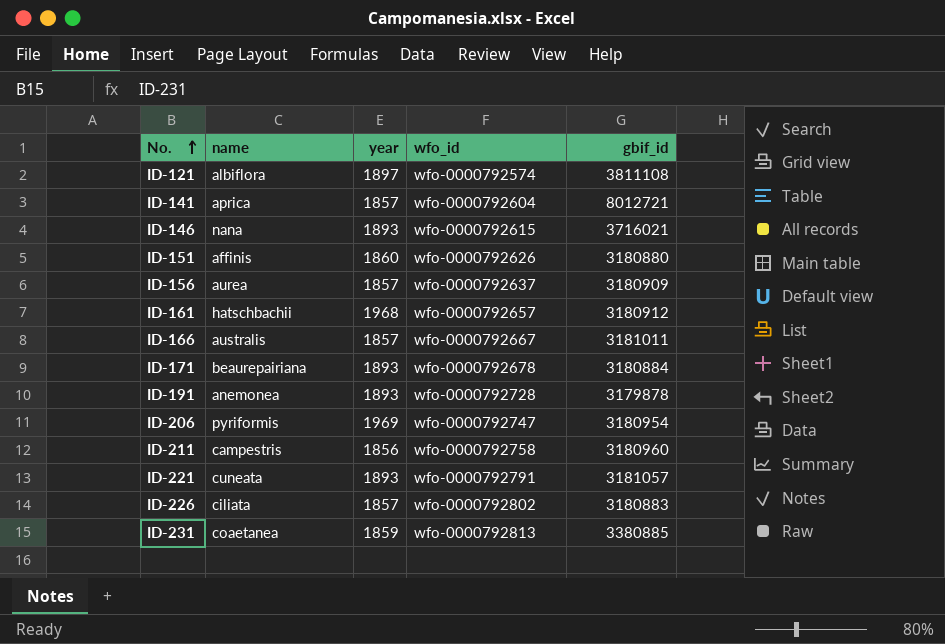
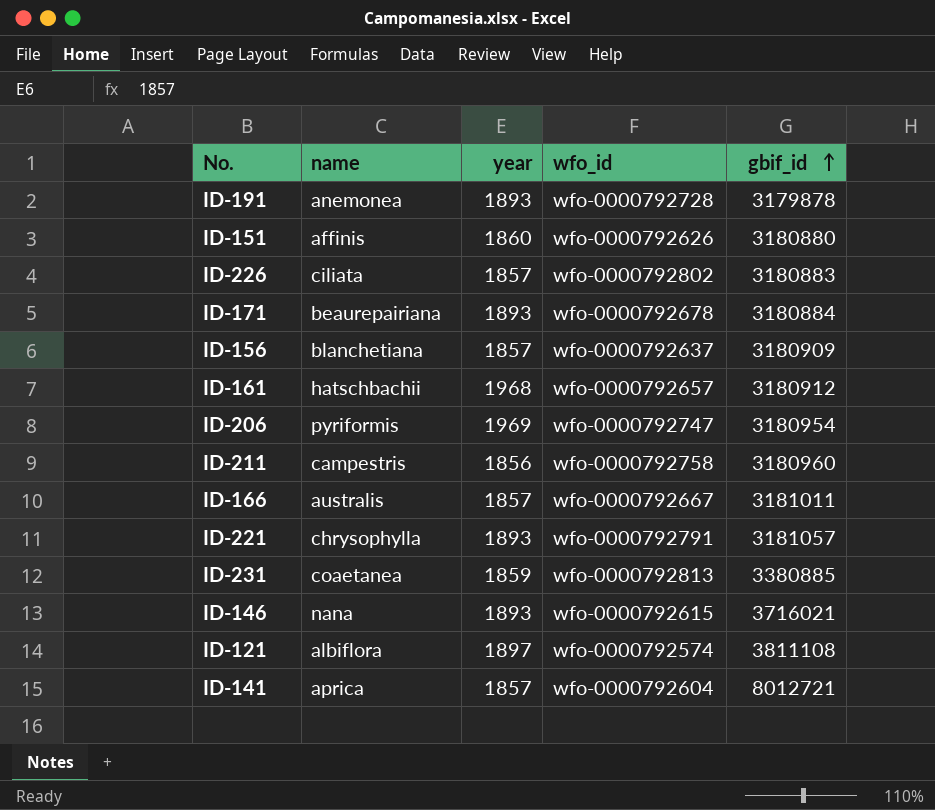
row order: No. ascending -> gbif_id ascending
ID-156 | name: aurea -> blanchetiana
ID-221 | name: cuneata -> chrysophylla

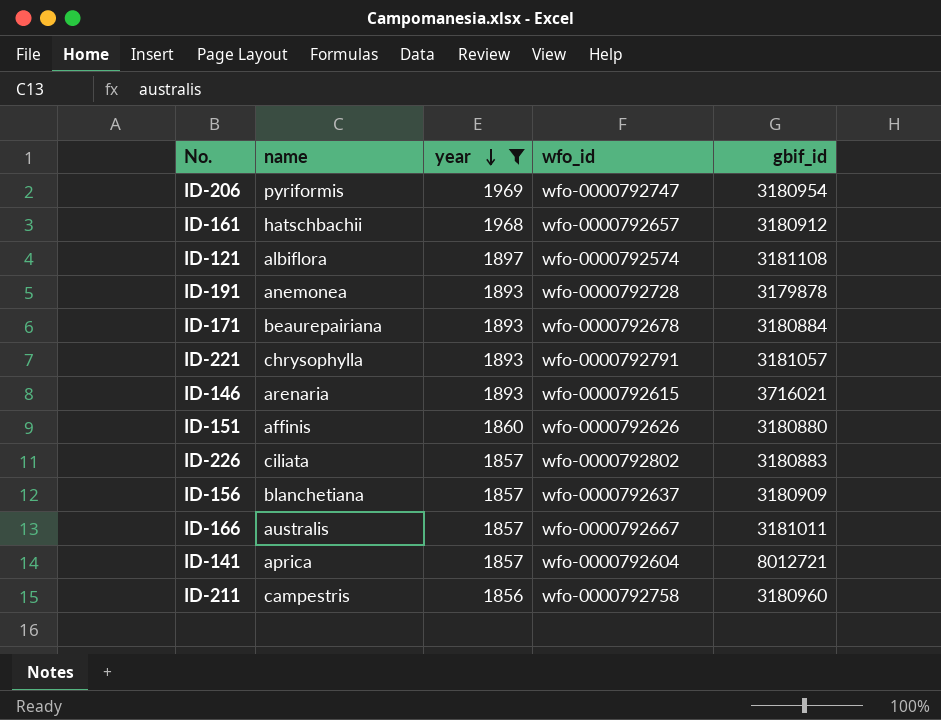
filter: none -> year != 1859
row order: gbif_id ascending -> year descending
ID-121 | gbif_id: 3811108 -> 3181108
ID-146 | name: nana -> arenaria

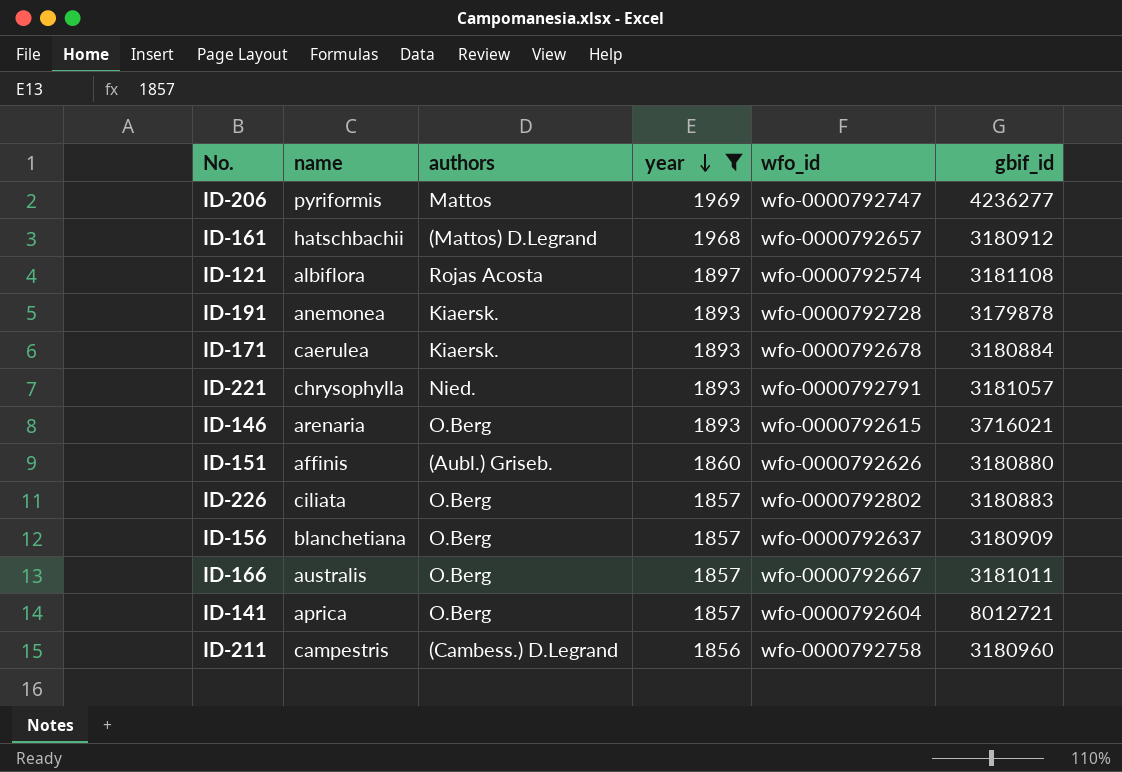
column authors | position: none -> 3
ID-206 | gbif_id: 3180954 -> 4236277
ID-171 | name: beaurepairiana -> caerulea

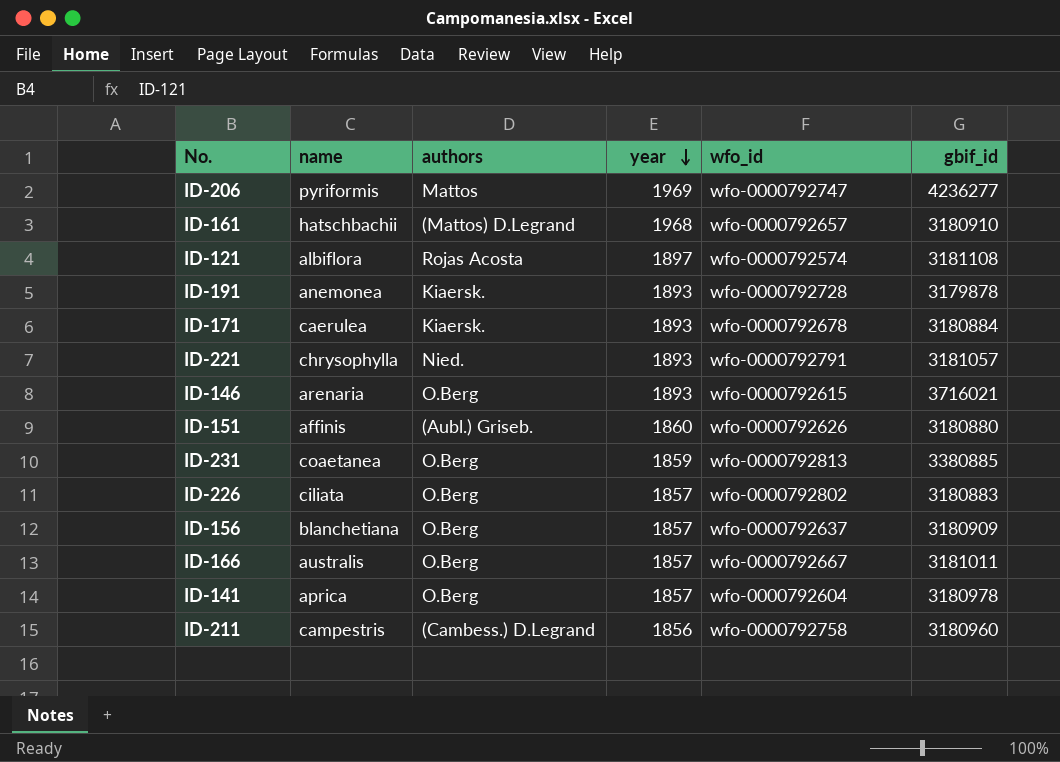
filter: year != 1859 -> none
ID-161 | gbif_id: 3180912 -> 3180910
ID-141 | gbif_id: 8012721 -> 3180978

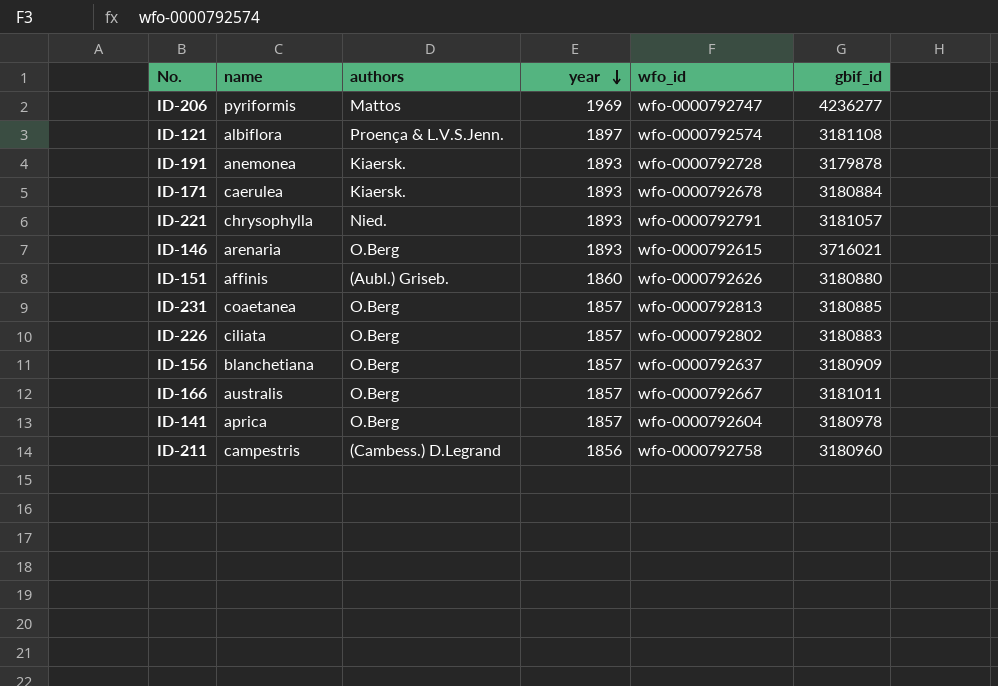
row ID-161: hatschbachii | (Mattos) D.Legrand | 1968 | wfo-0000792657 | 3180910 -> none
ID-121 | authors: Rojas Acosta -> Proença & L.V.S.Jenn.
ID-231 | year: 1859 -> 1857
ID-231 | gbif_id: 3380885 -> 3180885

